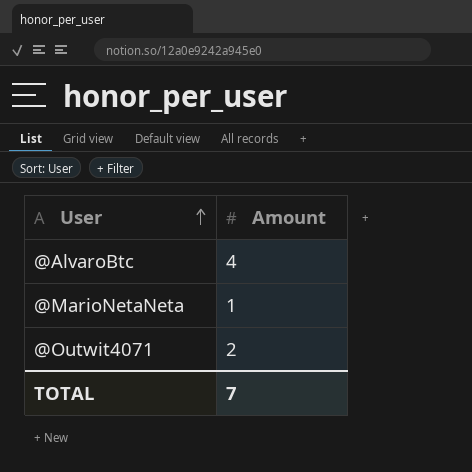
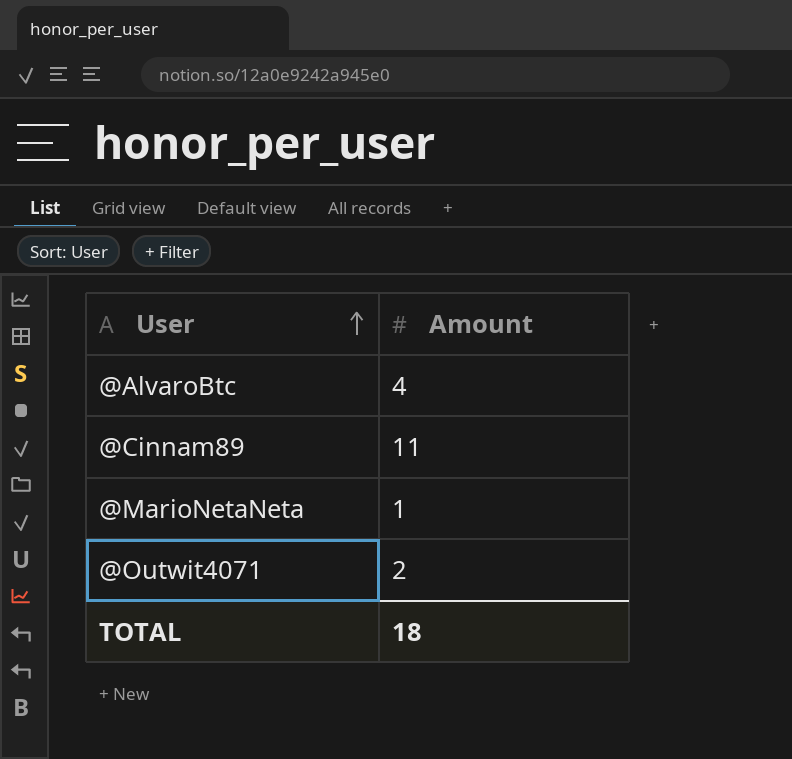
row @Cinnam89: none -> 11
TOTAL | Amount: 7 -> 18

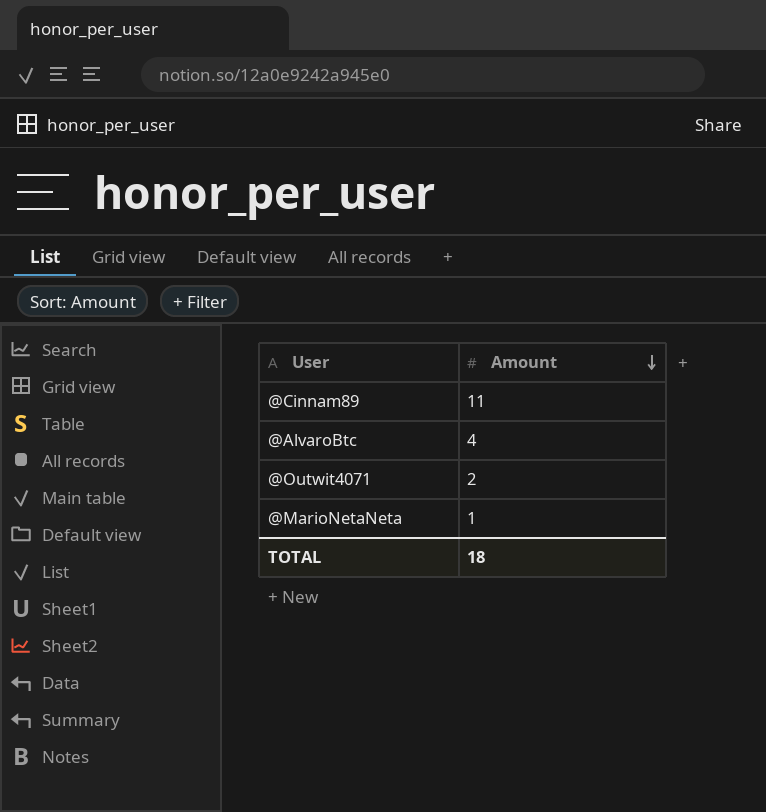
row order: User ascending -> Amount descending

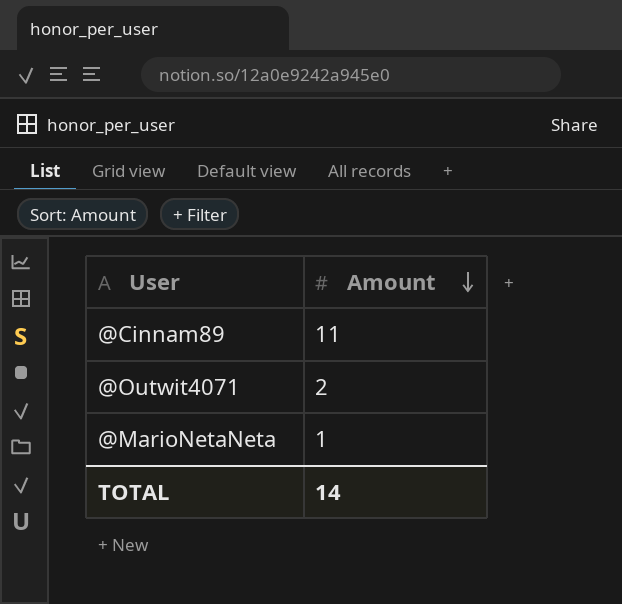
row @AlvaroBtc: 4 -> none
TOTAL | Amount: 18 -> 14

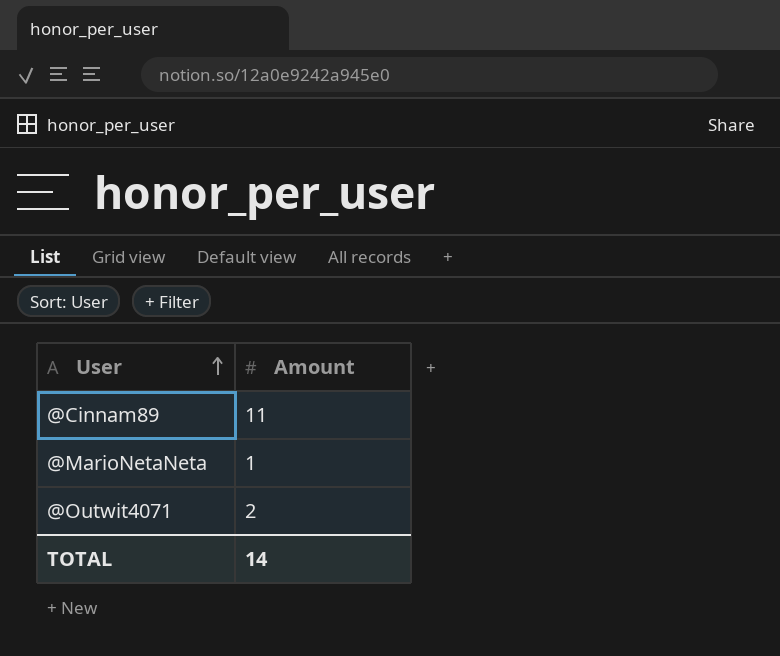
row order: Amount descending -> User ascending

